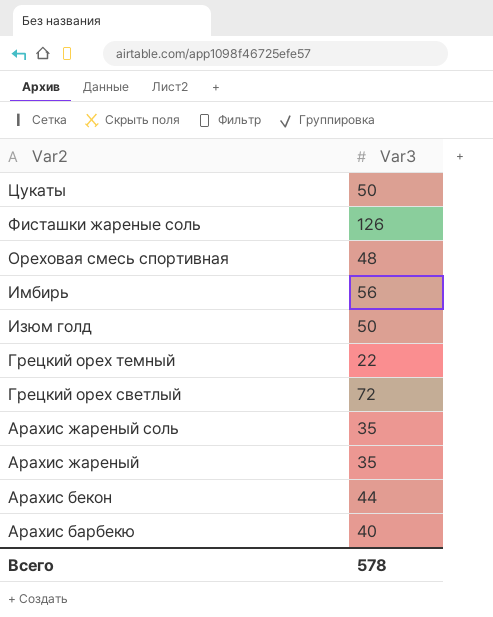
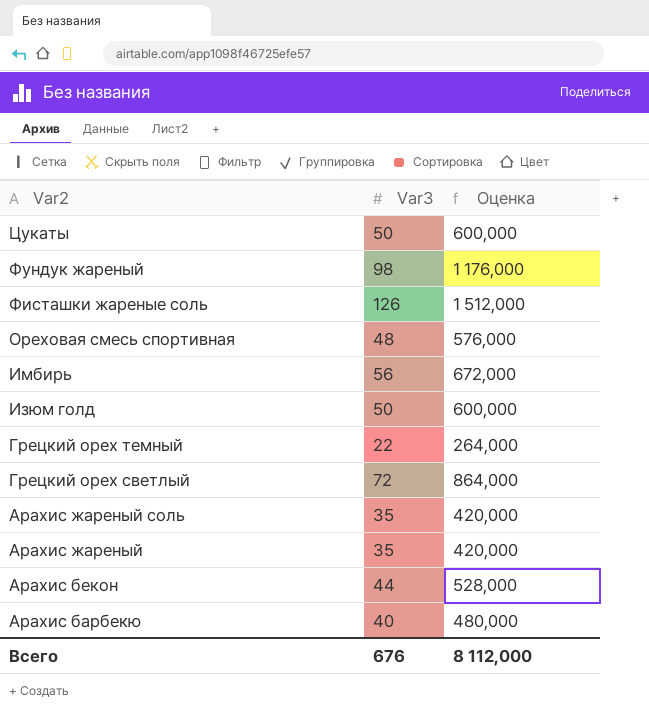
column Оценка | formula: none -> [Var3] * 12
row Фундук жареный: none -> 98 | 1 176,000
Всего | Var3: 578 -> 676

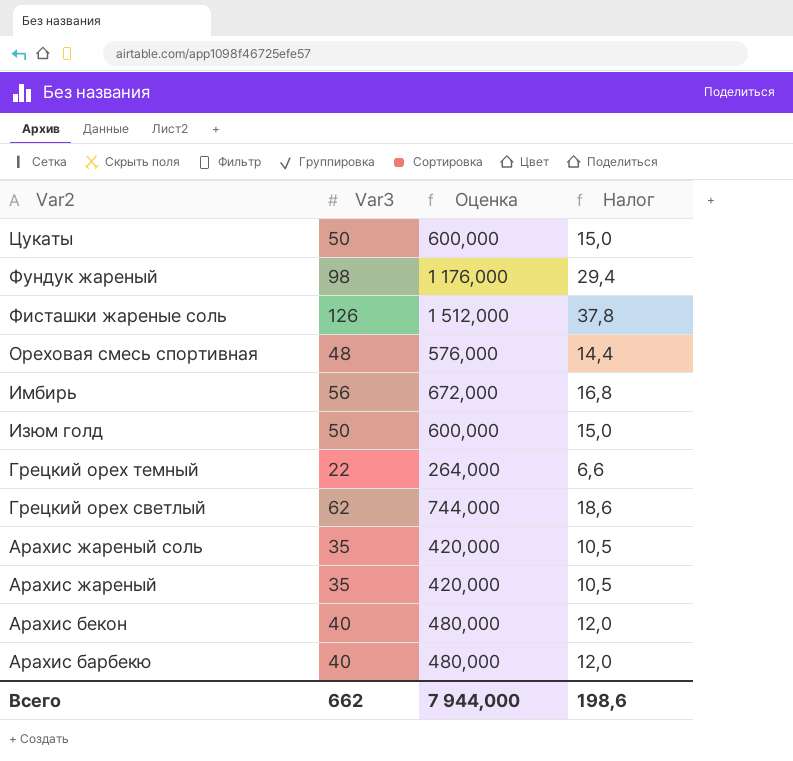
column Налог | formula: none -> [Var3] * 0,3
Грецкий орех светлый | Var3: 72 -> 62
Грецкий орех светлый | Оценка: 864,000 -> 744,000
Арахис бекон | Var3: 44 -> 40
Арахис бекон | Оценка: 528,000 -> 480,000
Всего | Var3: 676 -> 662
Всего | Оценка: 8 112,000 -> 7 944,000

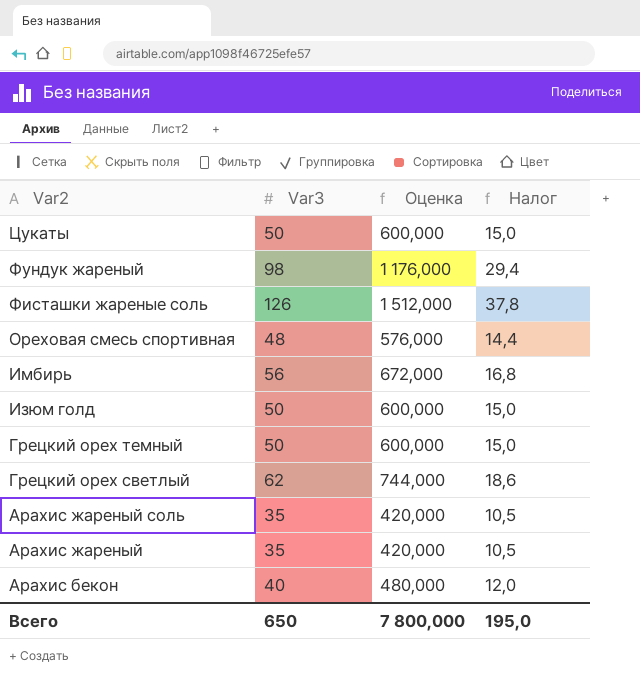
row Арахис барбекю: 40 | 480,000 | 12,0 -> none
Грецкий орех темный | Var3: 22 -> 50
Грецкий орех темный | Оценка: 264,000 -> 600,000
Грецкий орех темный | Налог: 6,6 -> 15,0
Всего | Var3: 662 -> 650
Всего | Оценка: 7 944,000 -> 7 800,000
Всего | Налог: 198,6 -> 195,0

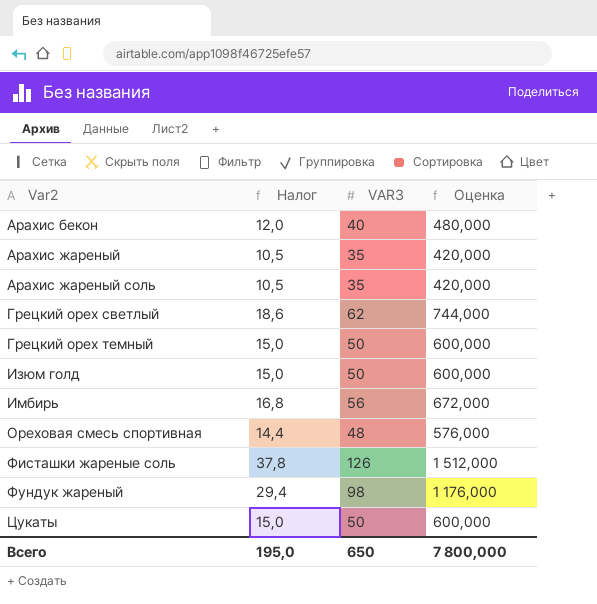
row order: Var2 descending -> Var2 ascending
column Налог | position: 4 -> 2
column name: Var3 -> VAR3

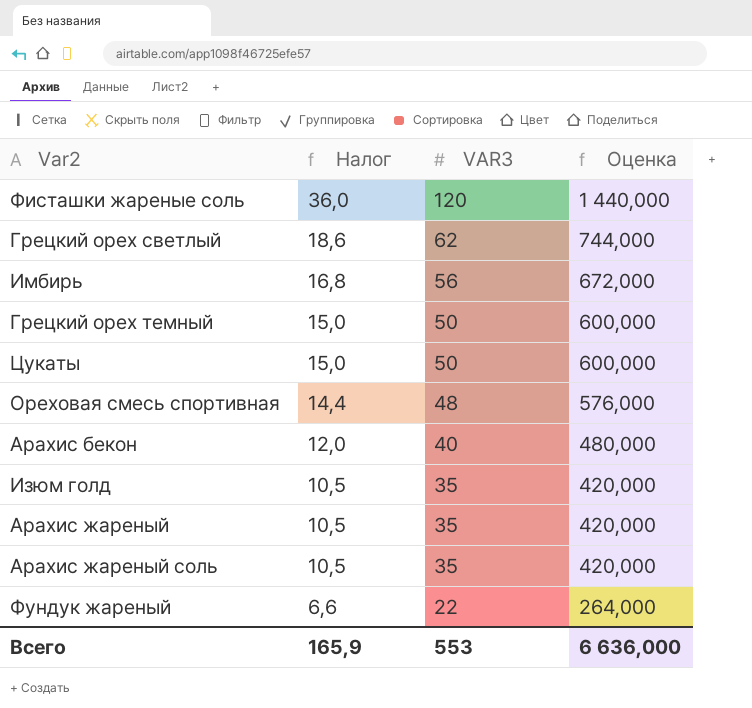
row order: Var2 ascending -> Налог descending
Фисташки жареные соль | Налог: 37,8 -> 36,0
Фисташки жареные соль | VAR3: 126 -> 120
Фисташки жареные соль | Оценка: 1 512,000 -> 1 440,000
Изюм голд | Налог: 15,0 -> 10,5
Изюм голд | VAR3: 50 -> 35
Изюм голд | Оценка: 600,000 -> 420,000
Фундук жареный | Налог: 29,4 -> 6,6
Фундук жареный | VAR3: 98 -> 22
Фундук жареный | Оценка: 1 176,000 -> 264,000
Всего | Налог: 195,0 -> 165,9
Всего | VAR3: 650 -> 553
Всего | Оценка: 7 800,000 -> 6 636,000

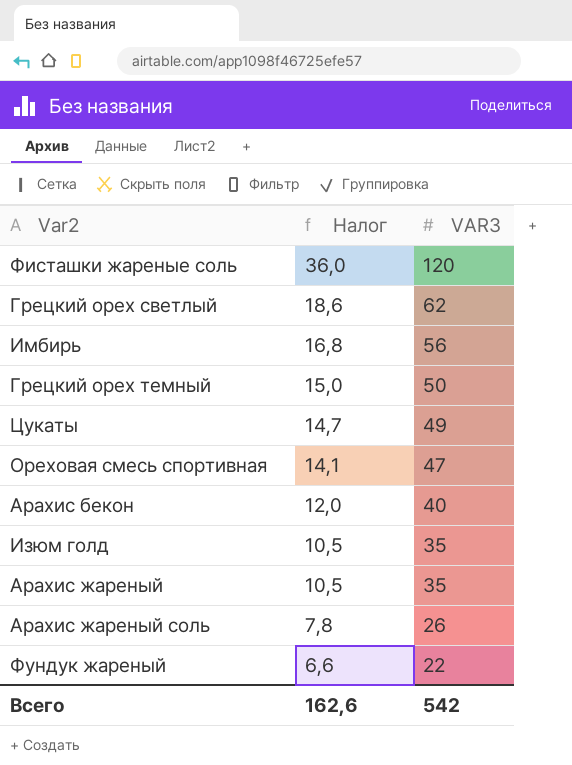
column Оценка | formula: [VAR3] * 12 -> none
Цукаты | Налог: 15,0 -> 14,7
Цукаты | VAR3: 50 -> 49
Ореховая смесь спортивная | Налог: 14,4 -> 14,1
Ореховая смесь спортивная | VAR3: 48 -> 47
Арахис жареный соль | Налог: 10,5 -> 7,8
Арахис жареный соль | VAR3: 35 -> 26
Всего | Налог: 165,9 -> 162,6
Всего | VAR3: 553 -> 542

